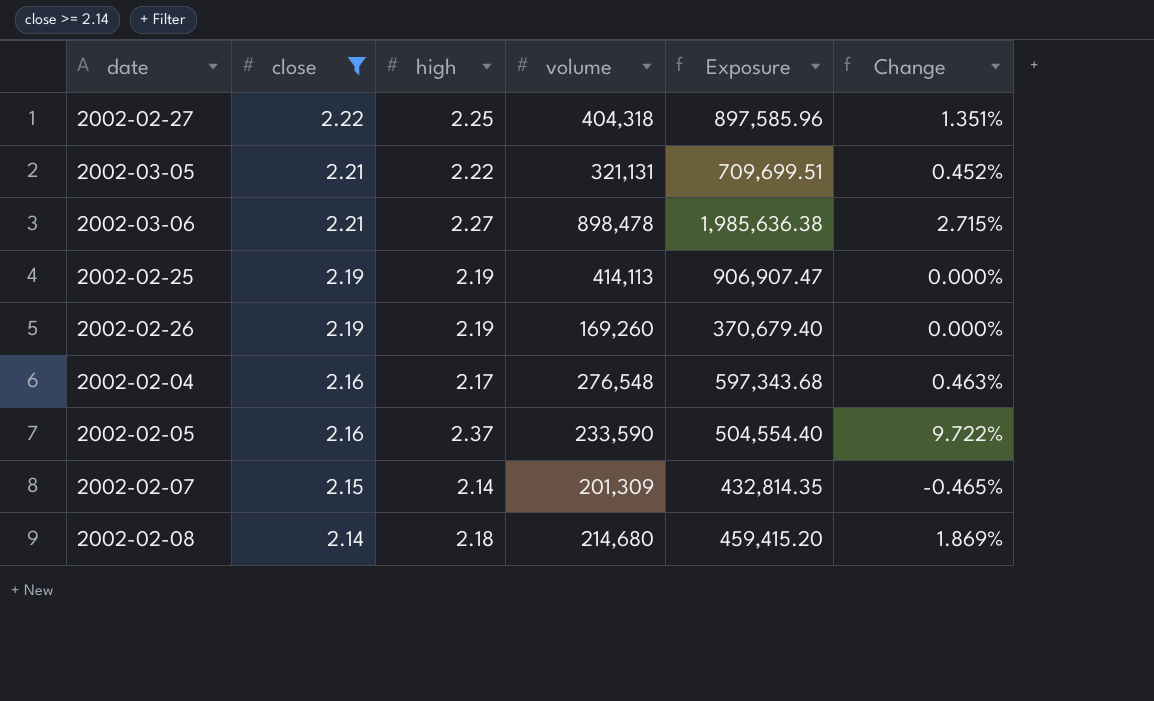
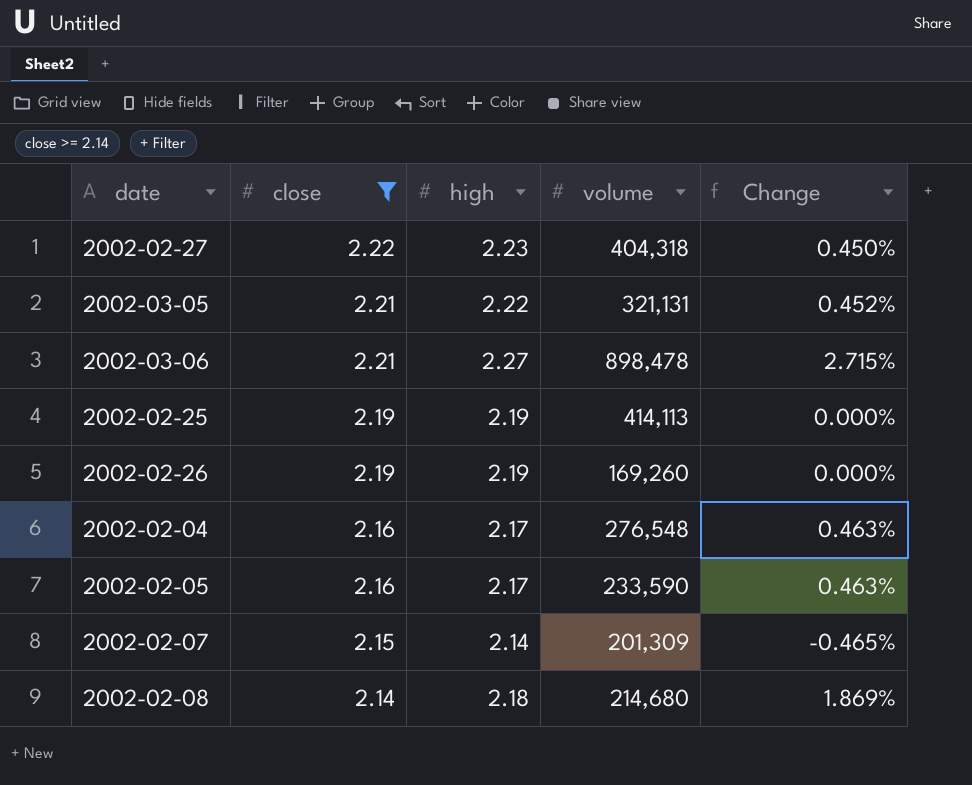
column Exposure | formula: [close] * [volume] -> none
2002-02-27 | high: 2.25 -> 2.23
2002-02-27 | Change: 1.351% -> 0.450%
2002-02-05 | high: 2.37 -> 2.17
2002-02-05 | Change: 9.722% -> 0.463%

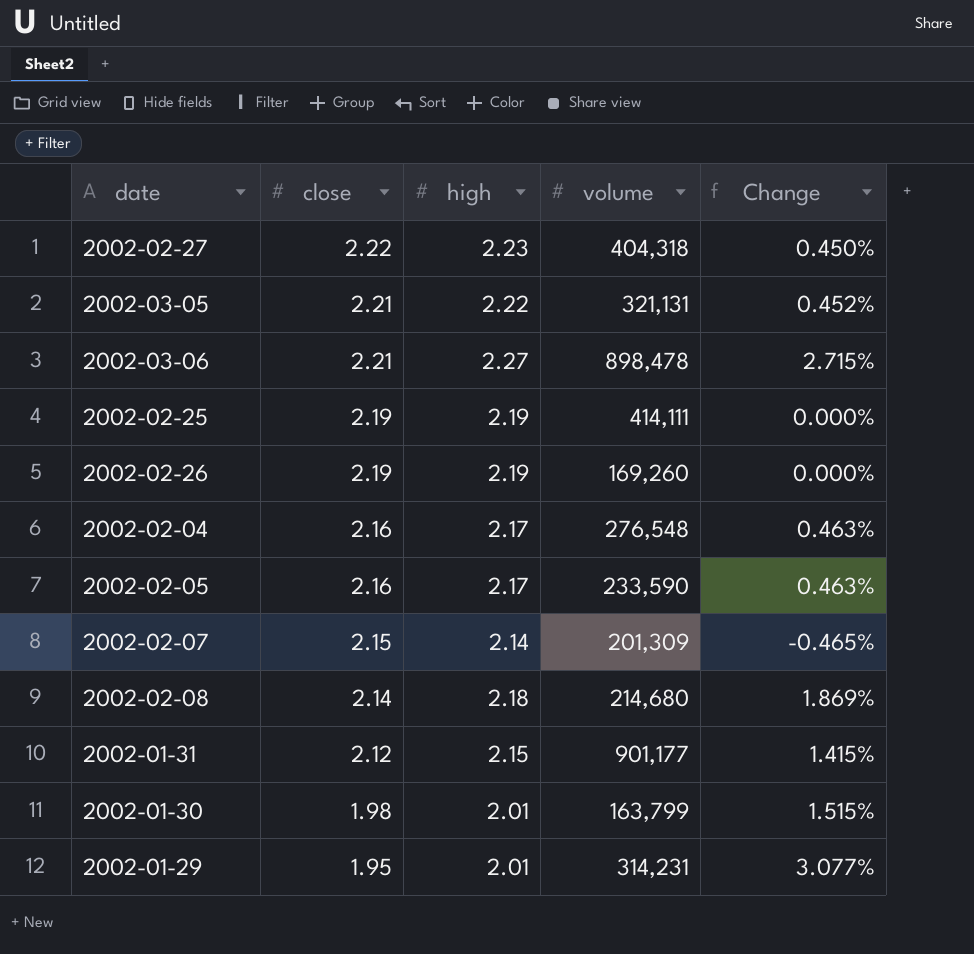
filter: close >= 2.14 -> none
2002-02-25 | volume: 414,113 -> 414,111

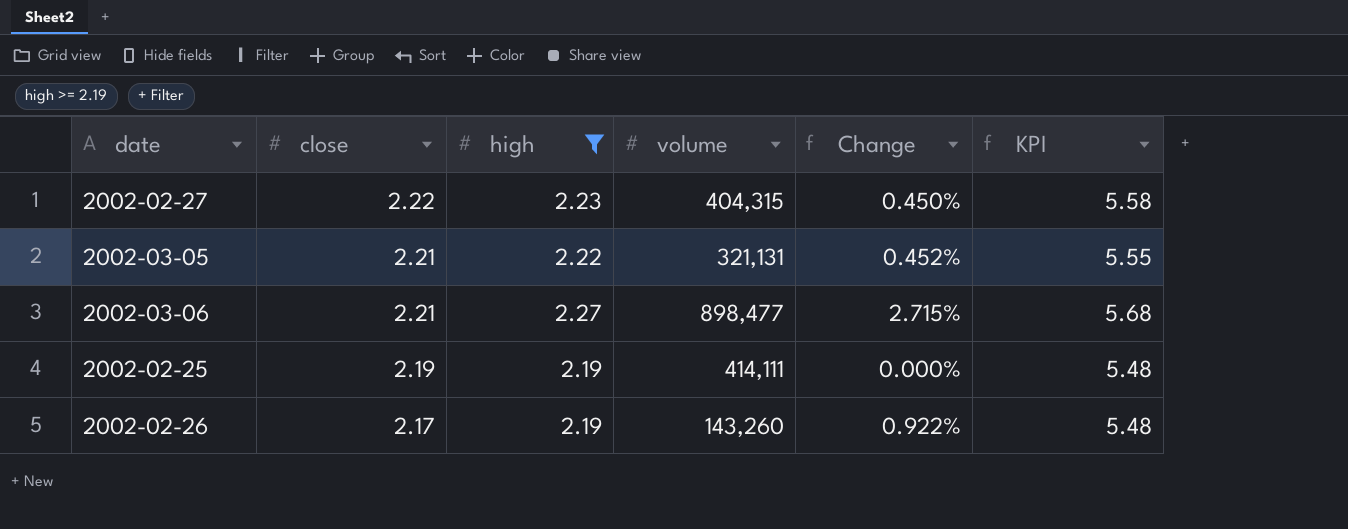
filter: none -> high >= 2.19
column KPI | formula: none -> [high] * 2.5
2002-02-27 | volume: 404,318 -> 404,315
2002-03-06 | volume: 898,478 -> 898,477
2002-02-26 | close: 2.19 -> 2.17
2002-02-26 | volume: 169,260 -> 143,260
2002-02-26 | Change: 0.000% -> 0.922%

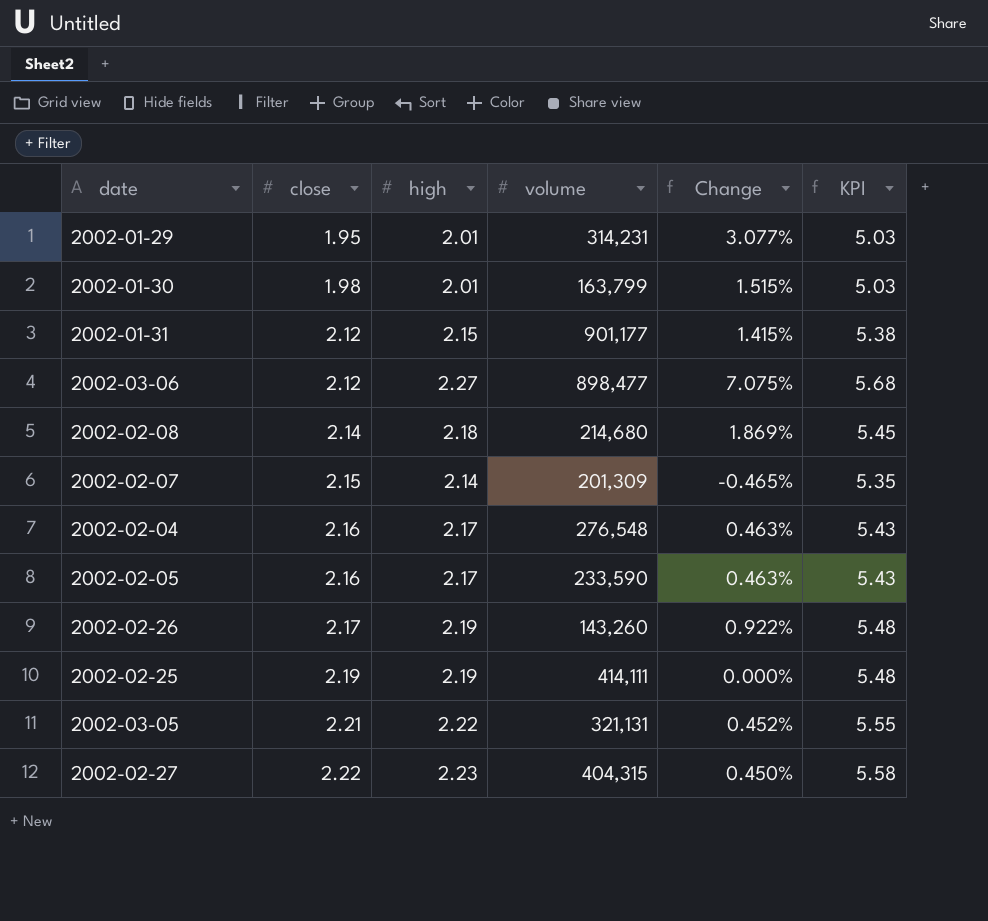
filter: high >= 2.19 -> none
row order: close descending -> close ascending
2002-03-06 | close: 2.21 -> 2.12
2002-03-06 | Change: 2.715% -> 7.075%

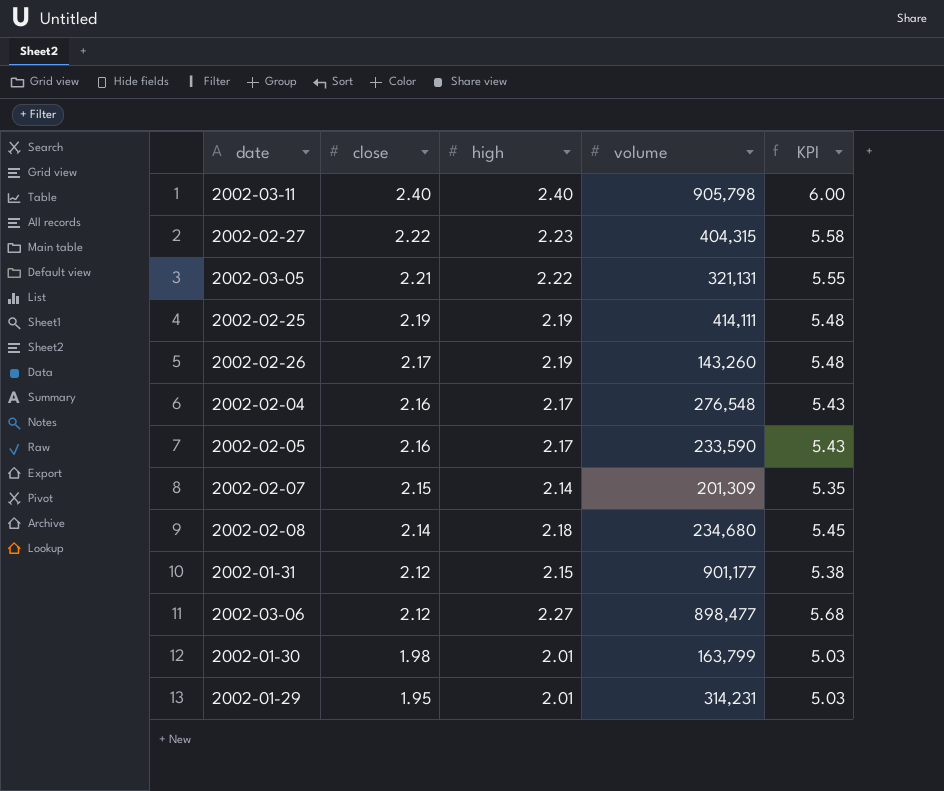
row order: close ascending -> close descending
column Change | formula: ([high] - [close]) / [close] -> none
row 2002-03-11: none -> 2.40 | 2.40 | 905,798 | 6.00
2002-02-08 | volume: 214,680 -> 234,680

